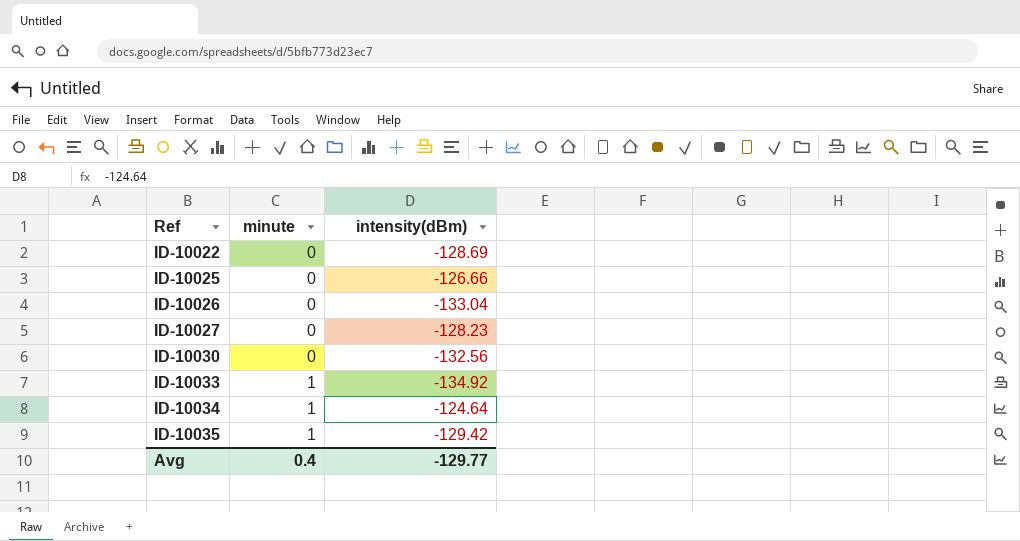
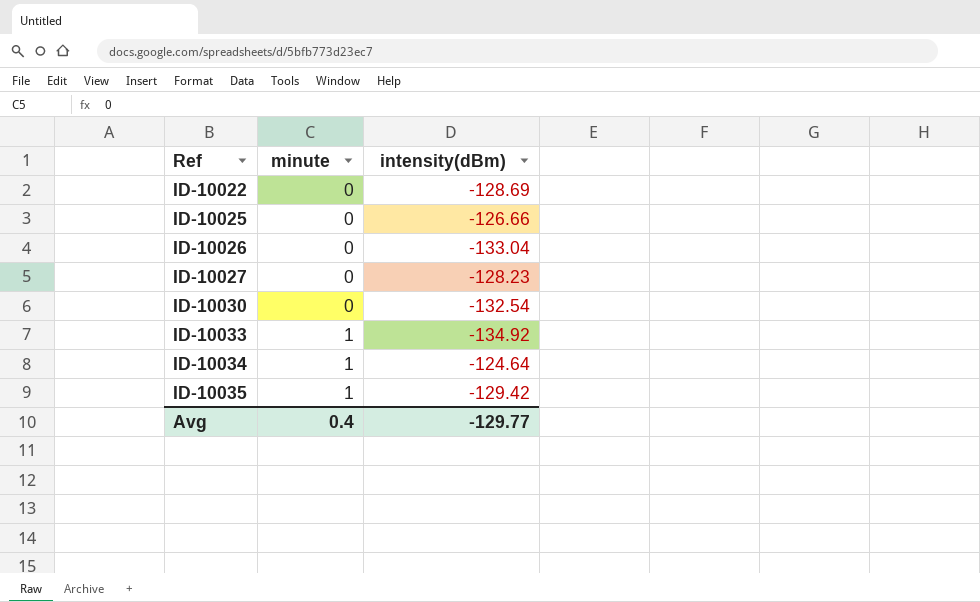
ID-10030 | intensity(dBm): -132.56 -> -132.54

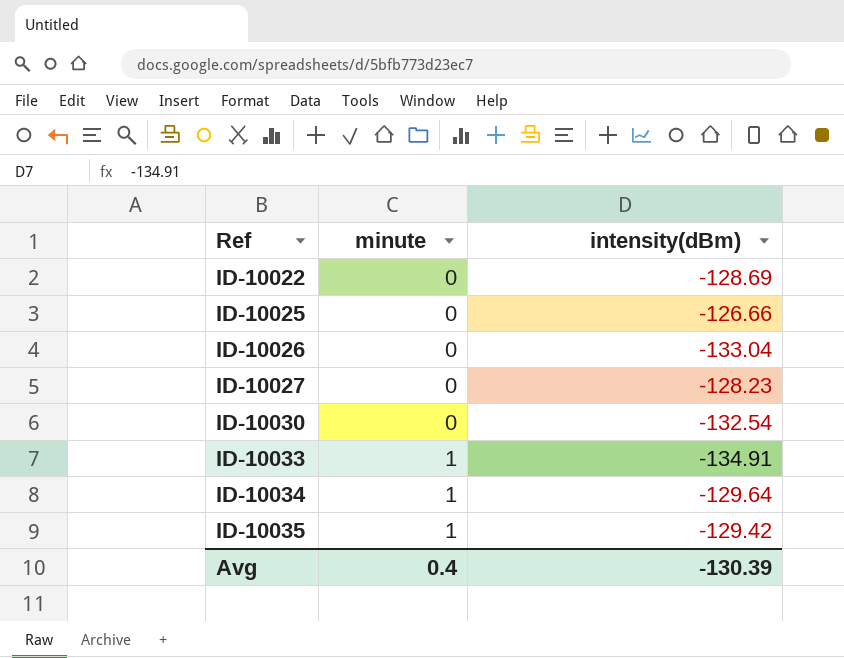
ID-10033 | intensity(dBm): -134.92 -> -134.91
ID-10034 | intensity(dBm): -124.64 -> -129.64
Avg | intensity(dBm): -129.77 -> -130.39

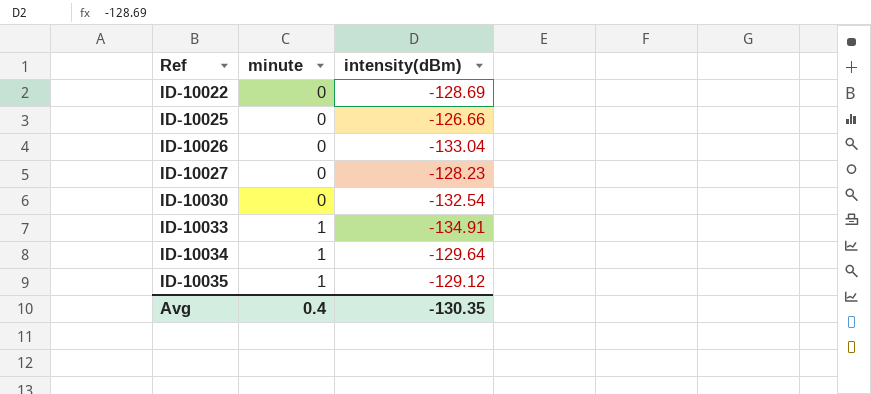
ID-10035 | intensity(dBm): -129.42 -> -129.12
Avg | intensity(dBm): -130.39 -> -130.35

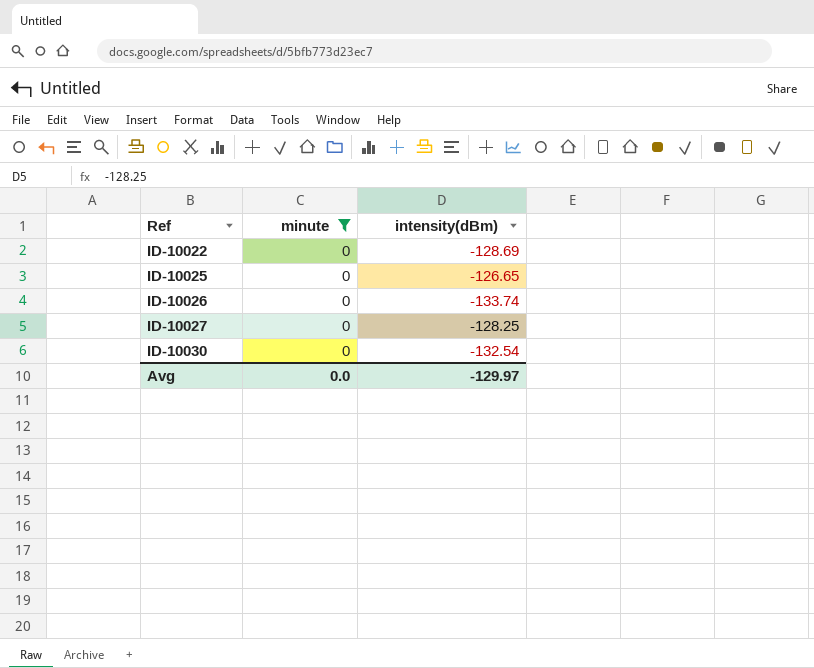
filter: none -> minute = 0
ID-10025 | intensity(dBm): -126.66 -> -126.65
ID-10026 | intensity(dBm): -133.04 -> -133.74
ID-10027 | intensity(dBm): -128.23 -> -128.25
Avg | minute: 0.4 -> 0.0
Avg | intensity(dBm): -130.35 -> -129.97

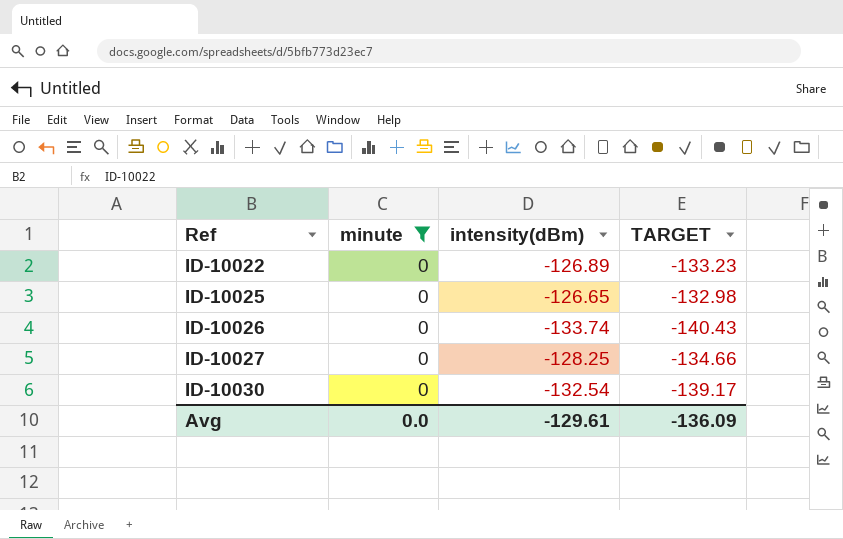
column TARGET | formula: none -> [intensity(dBm)] * 1.05
ID-10022 | intensity(dBm): -128.69 -> -126.89
Avg | intensity(dBm): -129.97 -> -129.61

